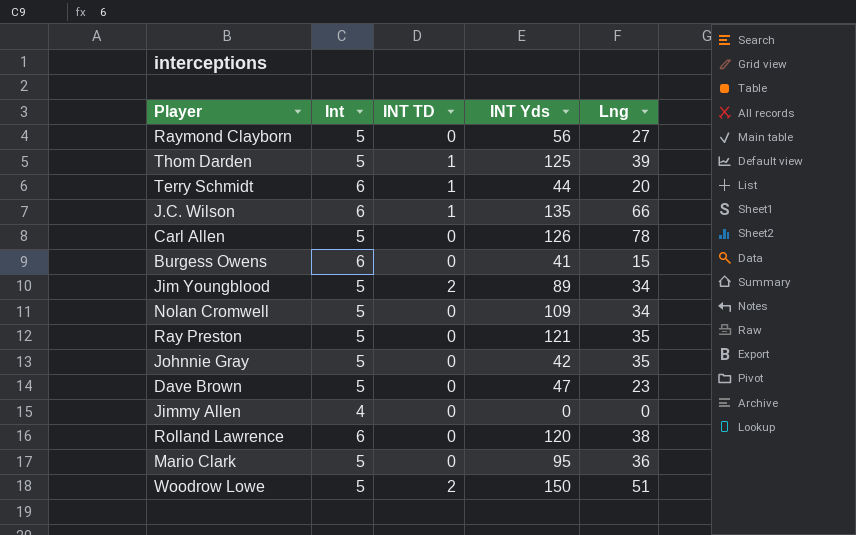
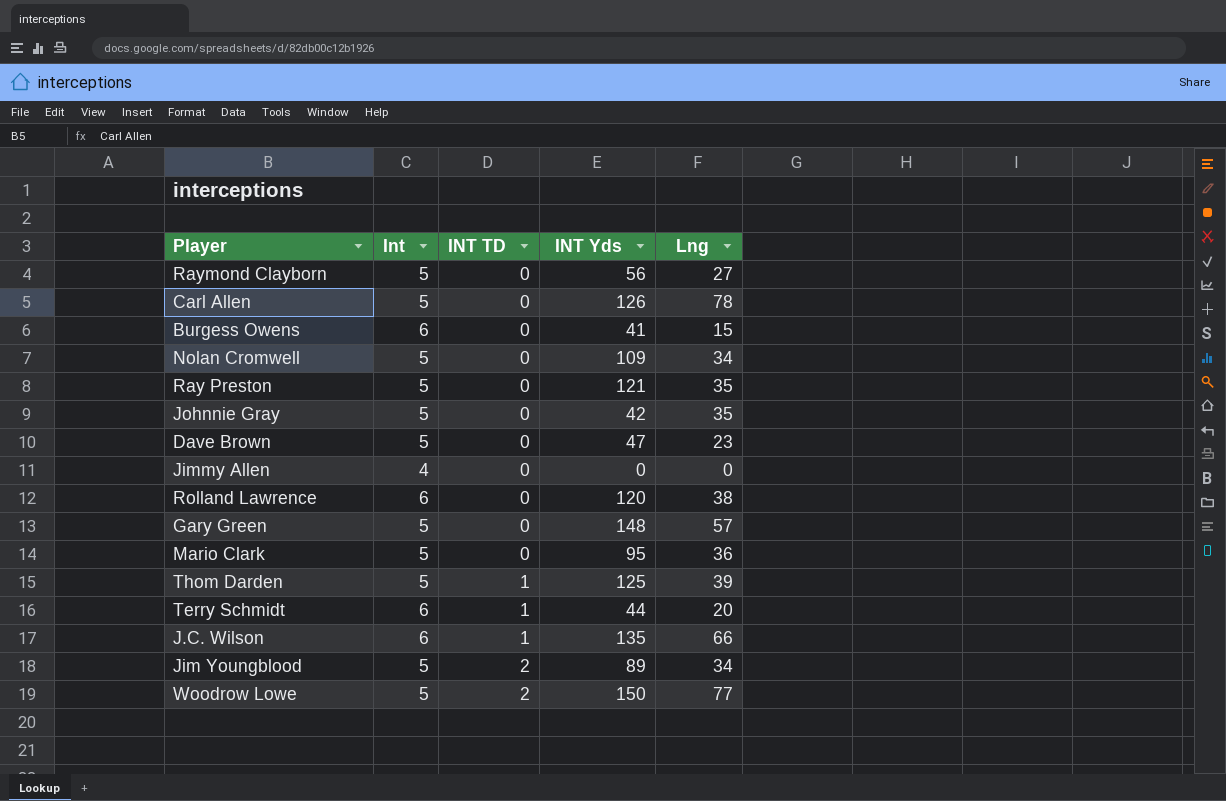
row order: none -> INT TD ascending
row Gary Green: none -> 5 | 0 | 148 | 57
Woodrow Lowe | Lng: 51 -> 77

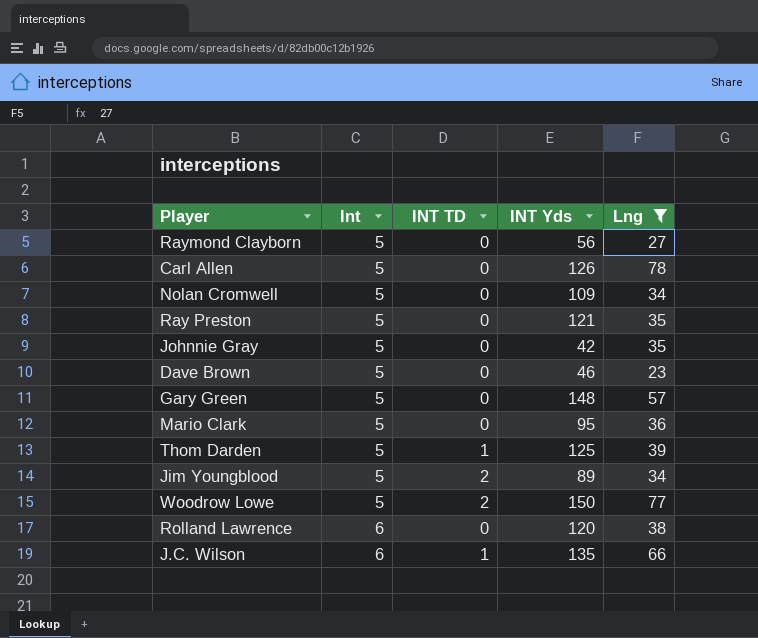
filter: none -> Lng >= 23
row order: INT TD ascending -> Int ascending
Dave Brown | INT Yds: 47 -> 46

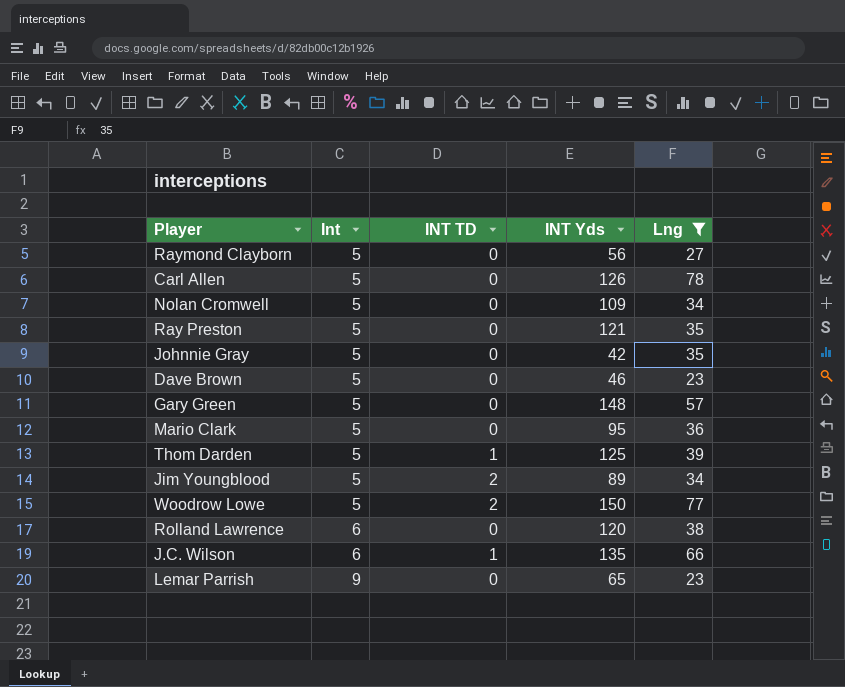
row Lemar Parrish: none -> 9 | 0 | 65 | 23

